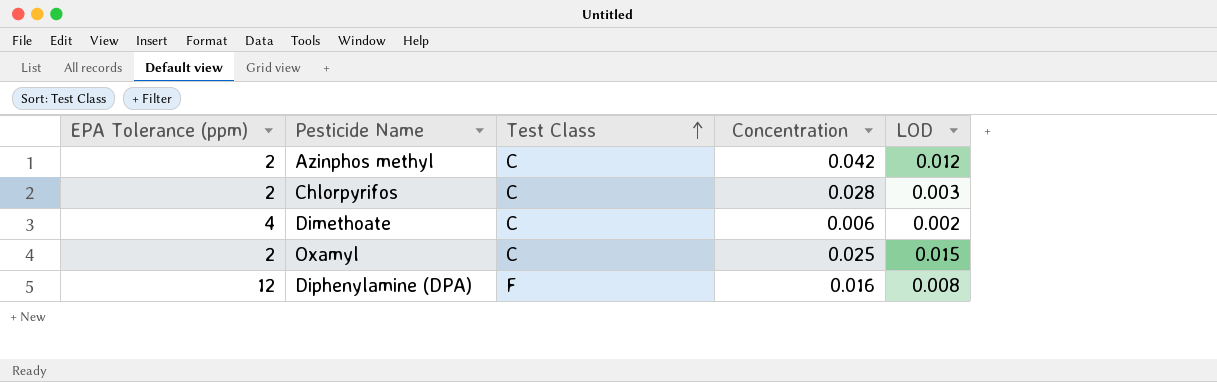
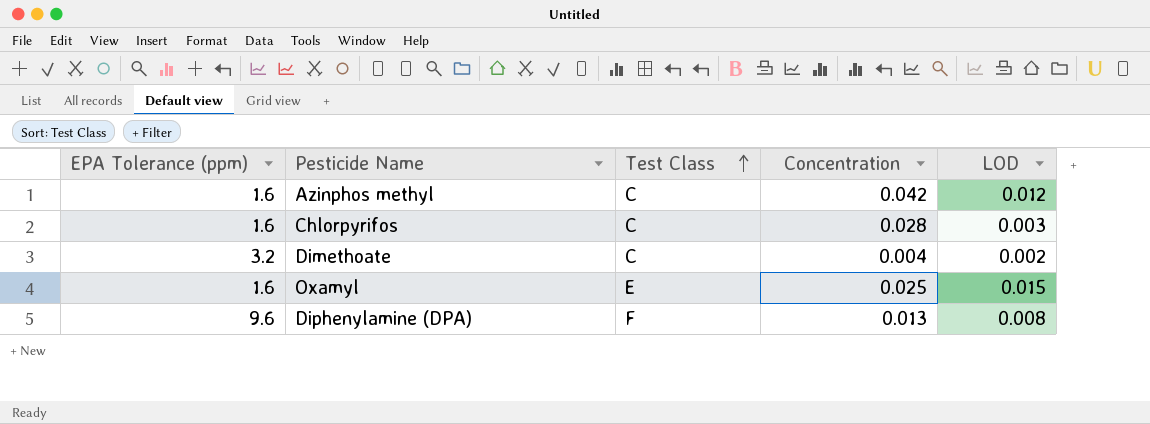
Azinphos methyl | EPA Tolerance (ppm): 2 -> 1.6
Chlorpyrifos | EPA Tolerance (ppm): 2 -> 1.6
Dimethoate | EPA Tolerance (ppm): 4 -> 3.2
Dimethoate | Concentration: 0.006 -> 0.004
Oxamyl | EPA Tolerance (ppm): 2 -> 1.6
Oxamyl | Test Class: C -> E
Diphenylamine (DPA) | EPA Tolerance (ppm): 12 -> 9.6
Diphenylamine (DPA) | Concentration: 0.016 -> 0.013

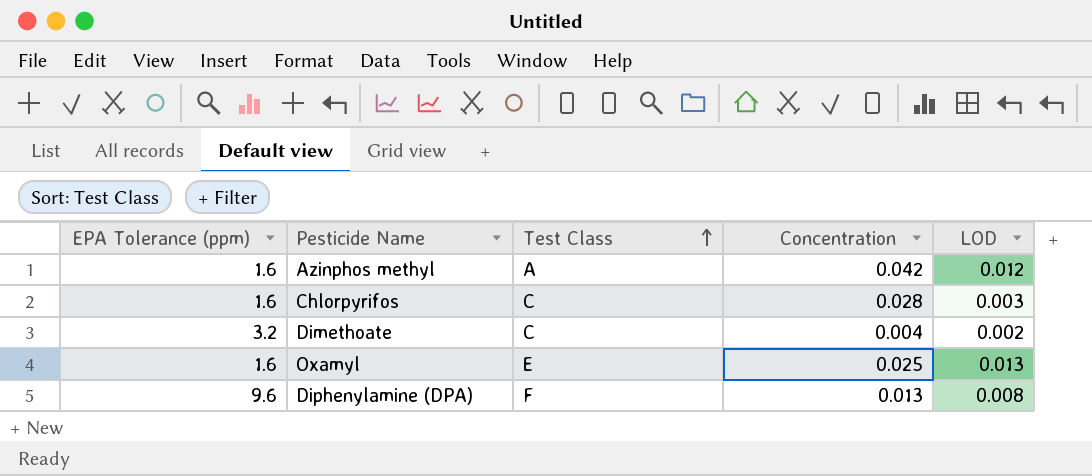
Azinphos methyl | Test Class: C -> A
Oxamyl | LOD: 0.015 -> 0.013

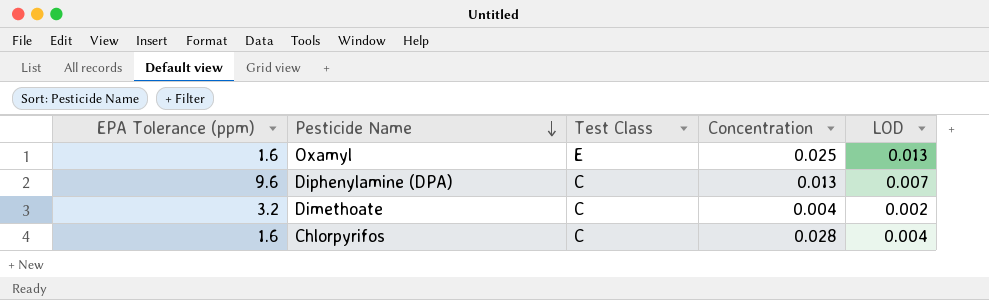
row order: Test Class ascending -> Pesticide Name descending
row Azinphos methyl: 1.6 | A | 0.042 | 0.012 -> none
Diphenylamine (DPA) | Test Class: F -> C
Diphenylamine (DPA) | LOD: 0.008 -> 0.007
Chlorpyrifos | LOD: 0.003 -> 0.004

